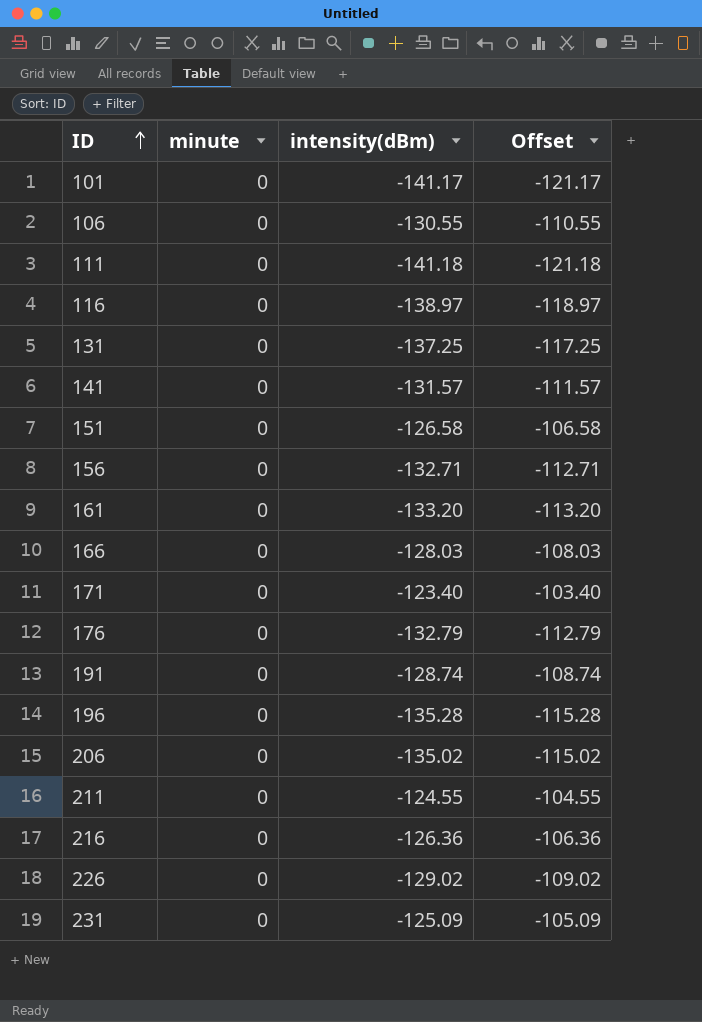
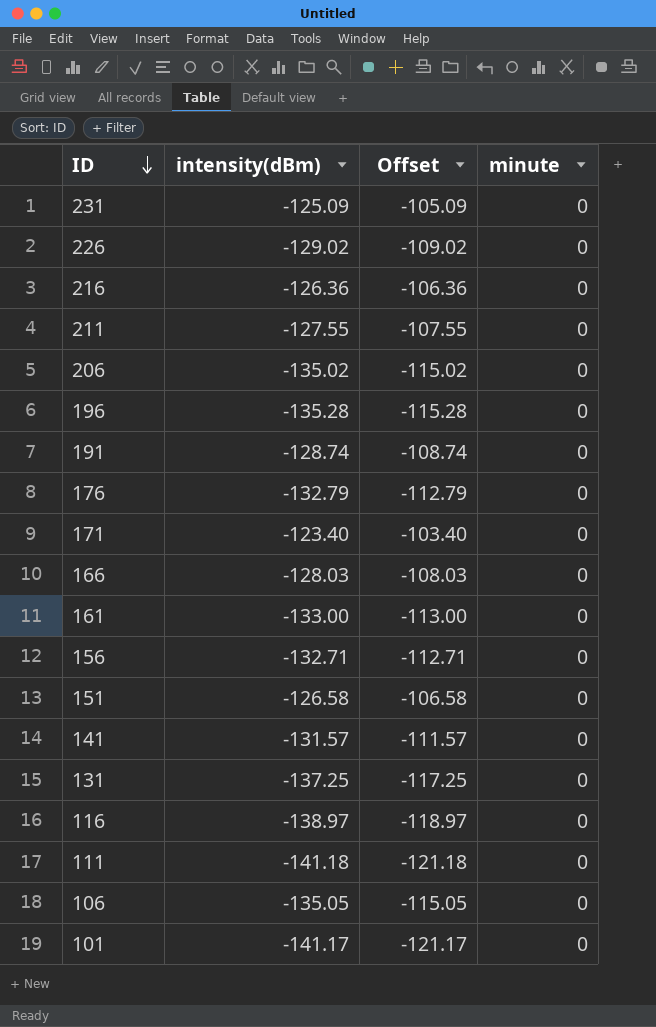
row order: ID ascending -> ID descending
column minute | position: 2 -> 4
211 | intensity(dBm): -124.55 -> -127.55
211 | Offset: -104.55 -> -107.55
161 | intensity(dBm): -133.20 -> -133.00
161 | Offset: -113.20 -> -113.00
106 | intensity(dBm): -130.55 -> -135.05
106 | Offset: -110.55 -> -115.05

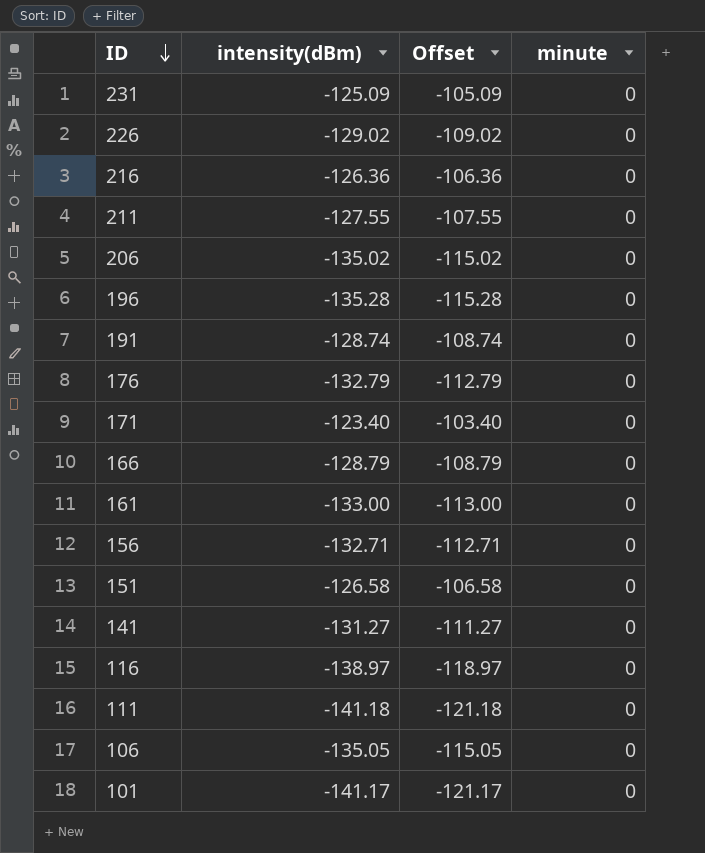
row 131: -137.25 | -117.25 | 0 -> none
166 | intensity(dBm): -128.03 -> -128.79
166 | Offset: -108.03 -> -108.79
141 | intensity(dBm): -131.57 -> -131.27
141 | Offset: -111.57 -> -111.27

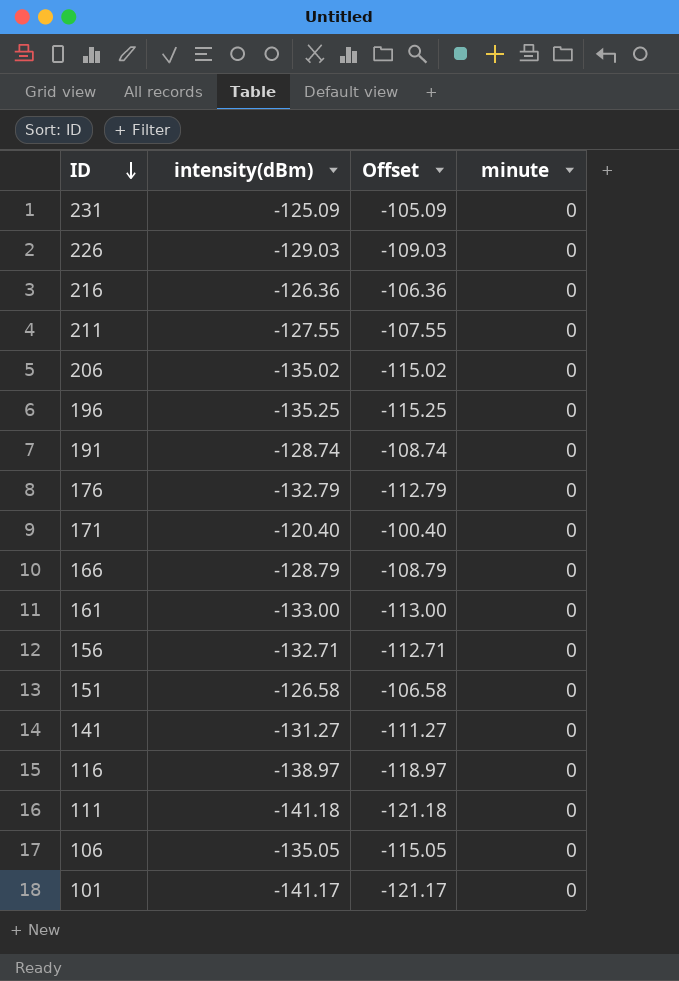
226 | intensity(dBm): -129.02 -> -129.03
226 | Offset: -109.02 -> -109.03
196 | intensity(dBm): -135.28 -> -135.25
196 | Offset: -115.28 -> -115.25
171 | intensity(dBm): -123.40 -> -120.40
171 | Offset: -103.40 -> -100.40

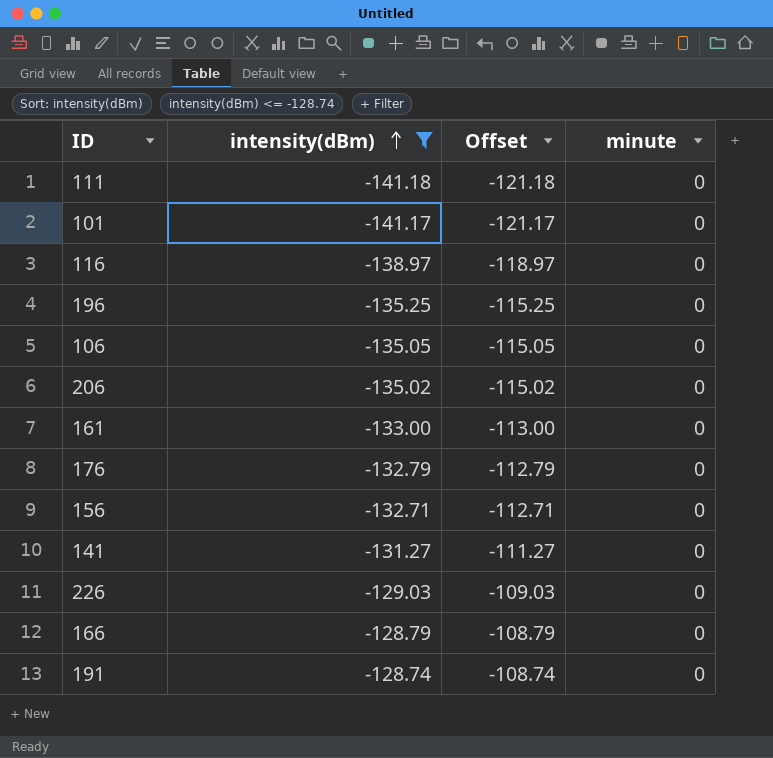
filter: none -> intensity(dBm) <= -128.74
row order: ID descending -> intensity(dBm) ascending

